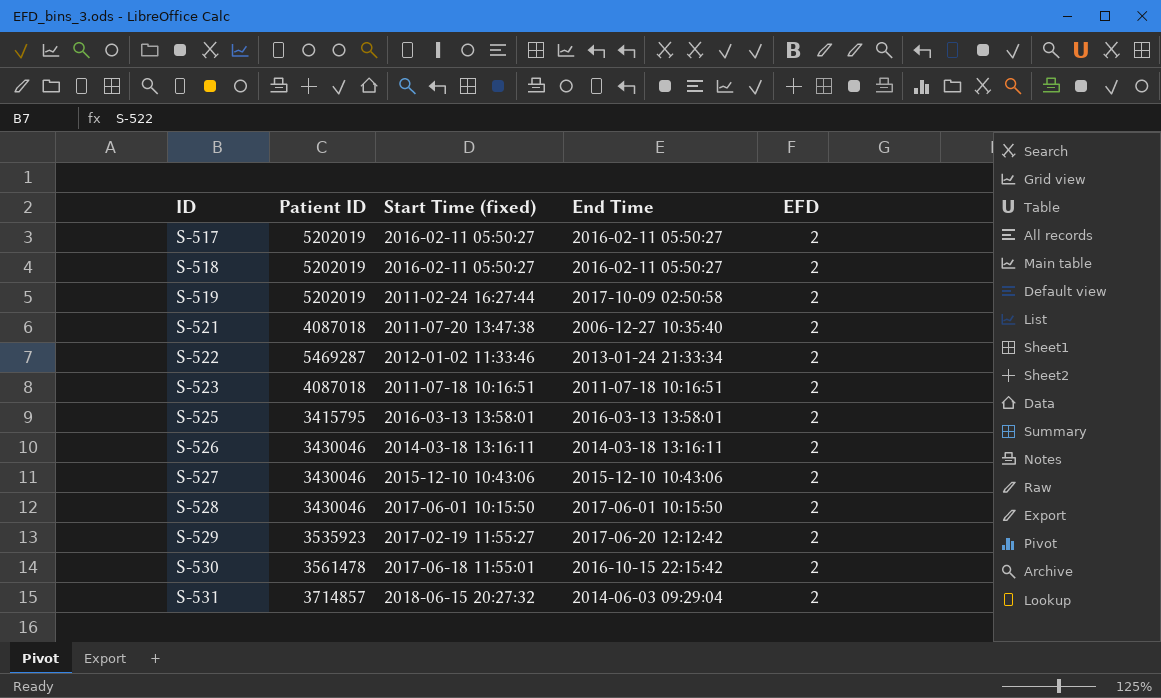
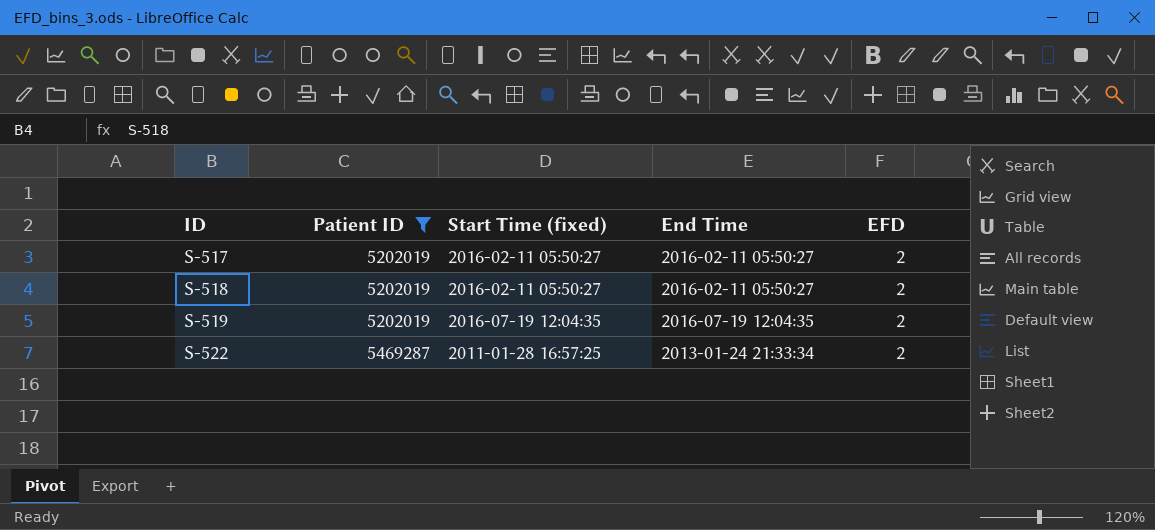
filter: none -> Patient ID >= 5202019
S-519 | Start Time (fixed): 2011-02-24 16:27:44 -> 2016-07-19 12:04:35
S-519 | End Time: 2017-10-09 02:50:58 -> 2016-07-19 12:04:35
S-522 | Start Time (fixed): 2012-01-02 11:33:46 -> 2011-01-28 16:57:25

